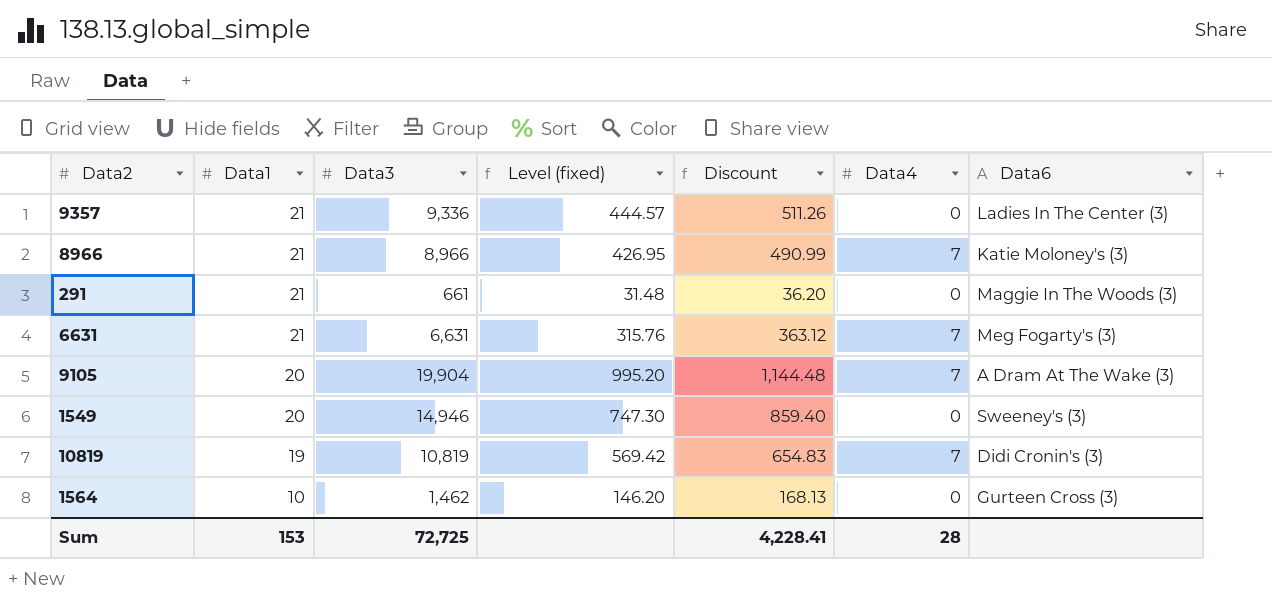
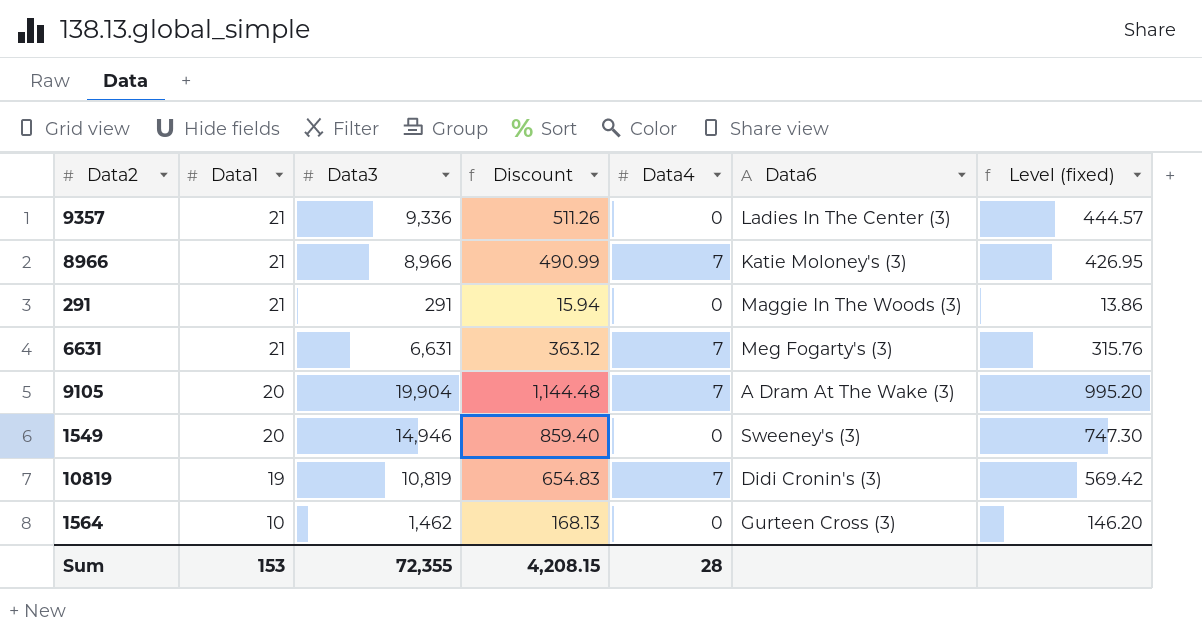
column Level (fixed) | position: 4 -> 7
291 | Data3: 661 -> 291
291 | Discount: 36.20 -> 15.94
291 | Level (fixed): 31.48 -> 13.86
Sum | Data3: 72,725 -> 72,355
Sum | Discount: 4,228.41 -> 4,208.15

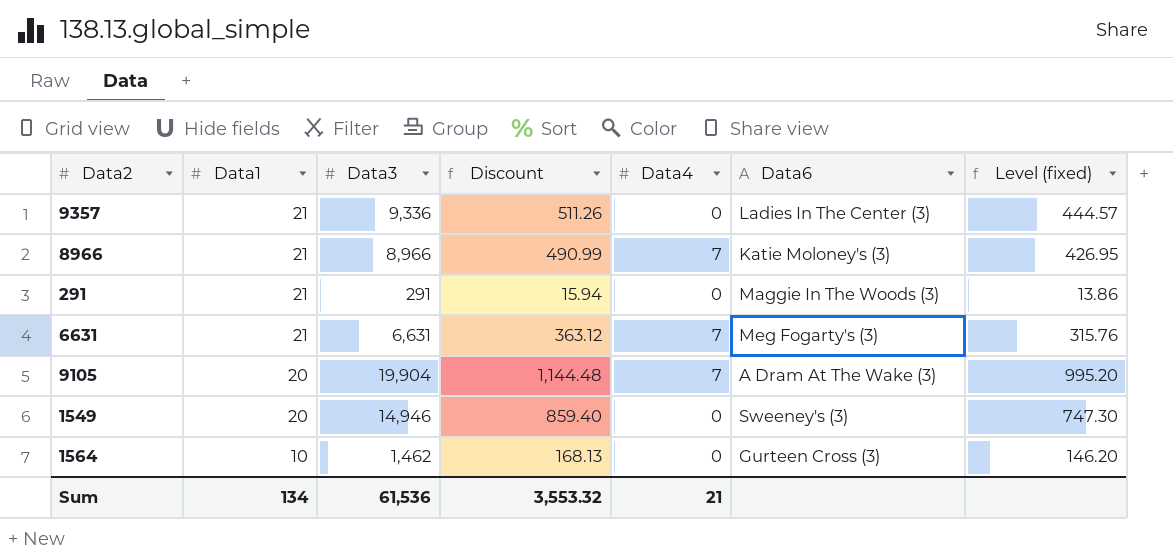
row 10819: 19 | 10,819 | 654.83 | 7 | Didi Cronin's (3) | 569.42 -> none
Sum | Data1: 153 -> 134
Sum | Data3: 72,355 -> 61,536
Sum | Discount: 4,208.15 -> 3,553.32
Sum | Data4: 28 -> 21

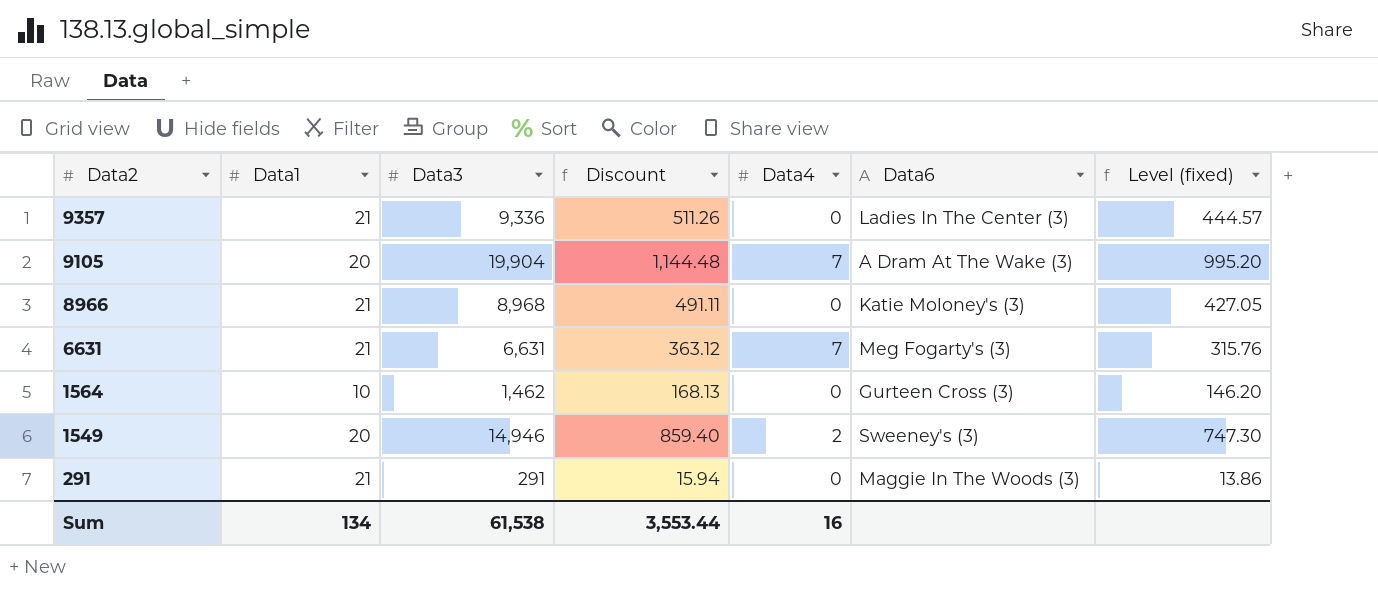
row order: Data1 descending -> Data2 descending
8966 | Data3: 8,966 -> 8,968
8966 | Discount: 490.99 -> 491.11
8966 | Data4: 7 -> 0
8966 | Level (fixed): 426.95 -> 427.05
1549 | Data4: 0 -> 2
Sum | Data3: 61,536 -> 61,538
Sum | Discount: 3,553.32 -> 3,553.44
Sum | Data4: 21 -> 16

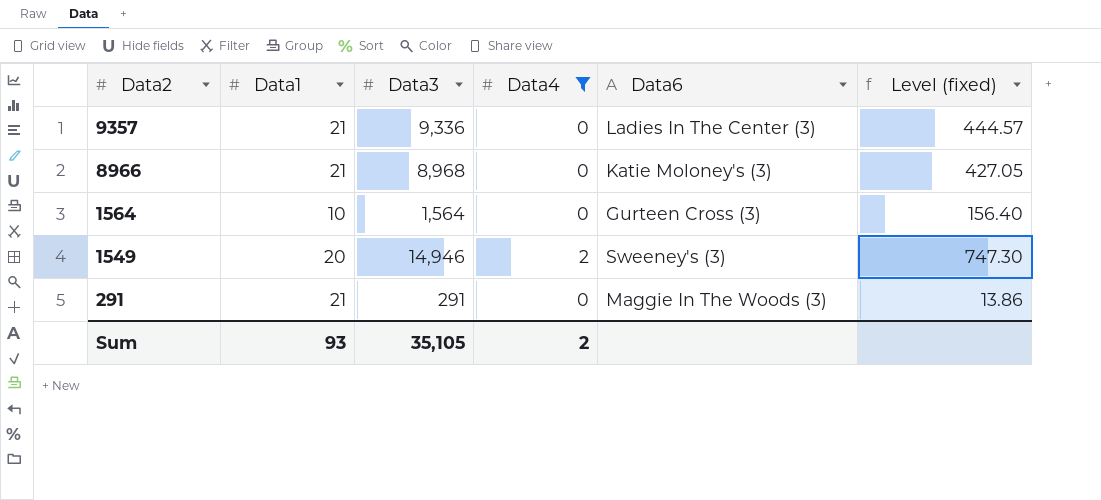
filter: none -> Data4 != 7
column Discount | formula: [Level (fixed)] * 1.15 -> none
1564 | Data3: 1,462 -> 1,564
1564 | Level (fixed): 146.20 -> 156.40
Sum | Data1: 134 -> 93
Sum | Data3: 61,538 -> 35,105
Sum | Data4: 16 -> 2

